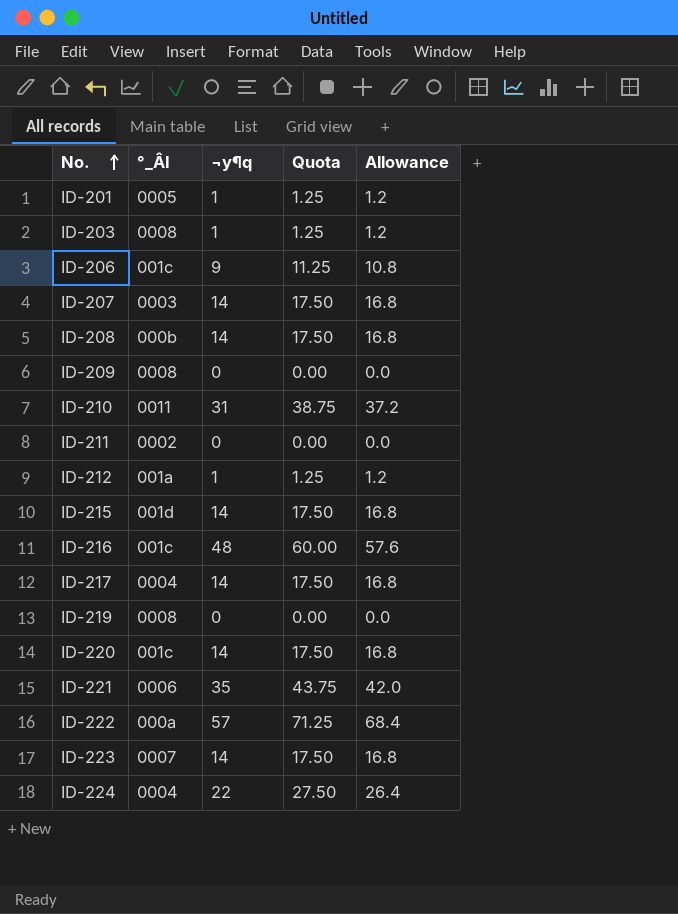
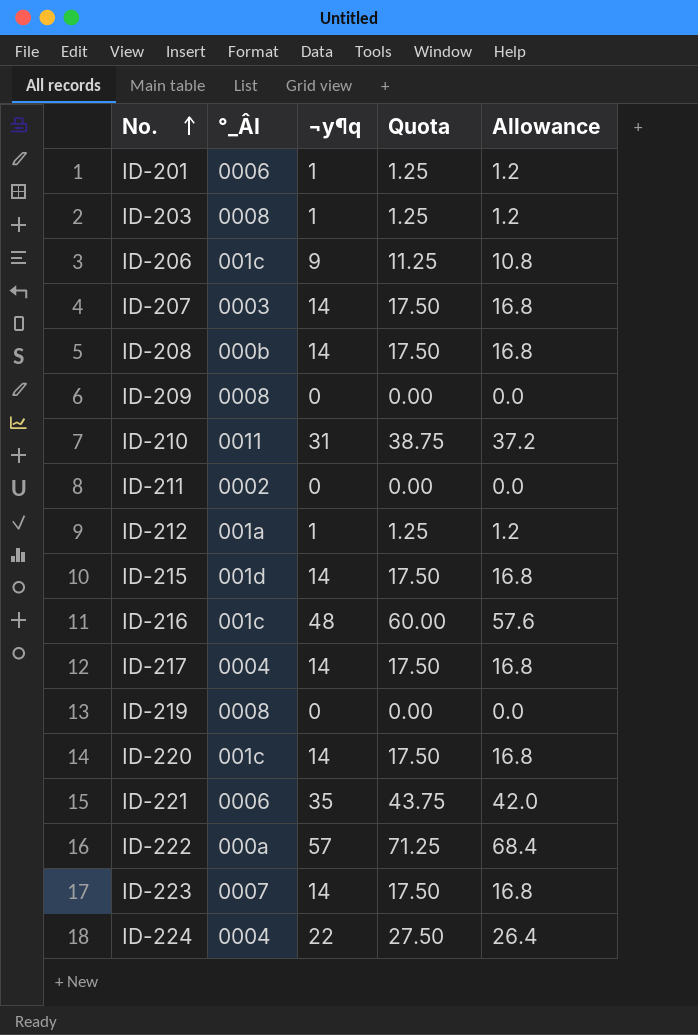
ID-201 | °_ÂI: 0005 -> 0006

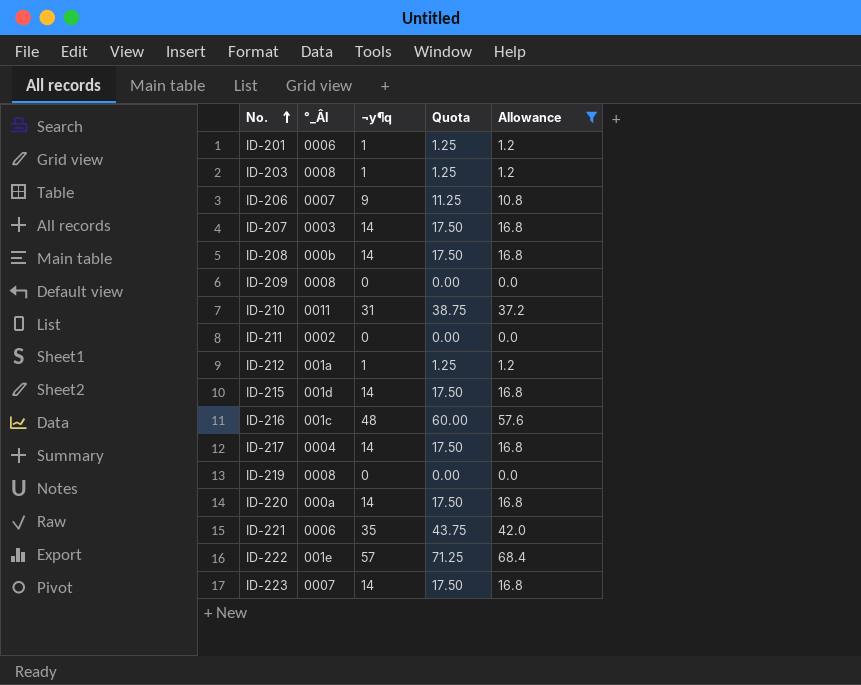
filter: none -> Allowance != 26.4
ID-206 | °_ÂI: 001c -> 0007
ID-220 | °_ÂI: 001c -> 000a
ID-222 | °_ÂI: 000a -> 001e

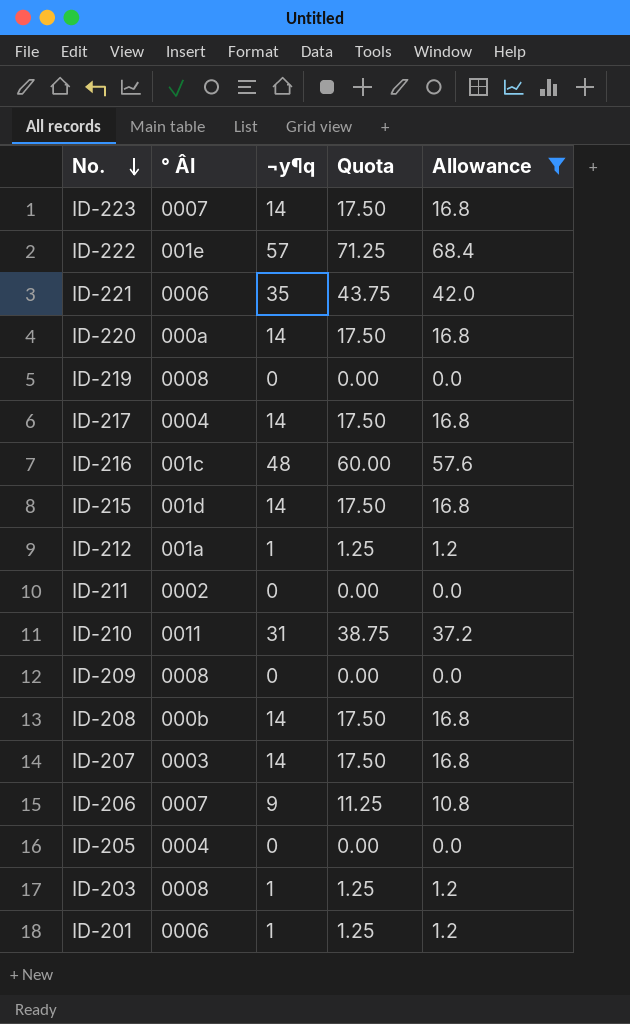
row order: No. ascending -> No. descending
column name: °_ÂI -> ° ÂI
row ID-205: none -> 0004 | 0 | 0.00 | 0.0

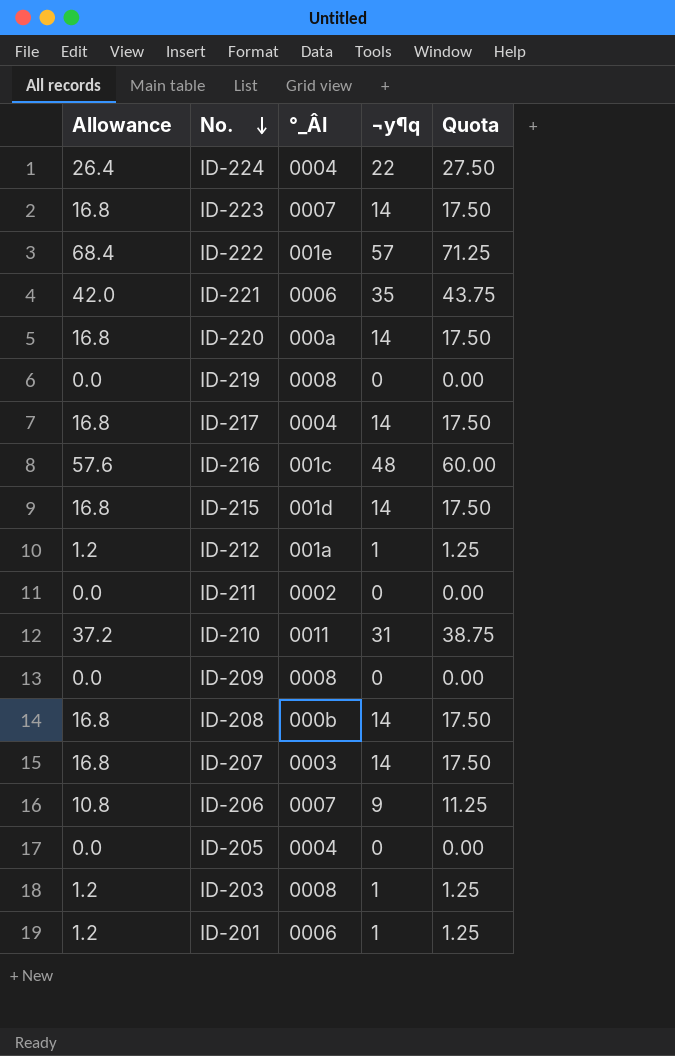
filter: Allowance != 26.4 -> none
column Allowance | position: 5 -> 1
column name: ° ÂI -> °_ÂI

